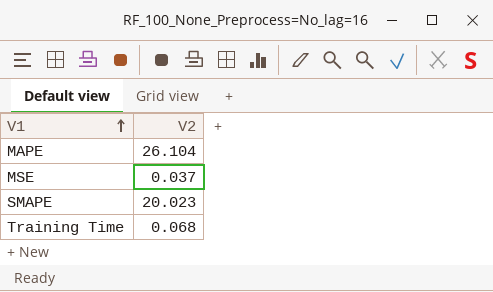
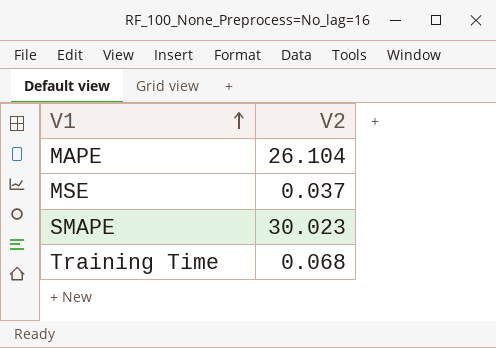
SMAPE | V2: 20.023 -> 30.023

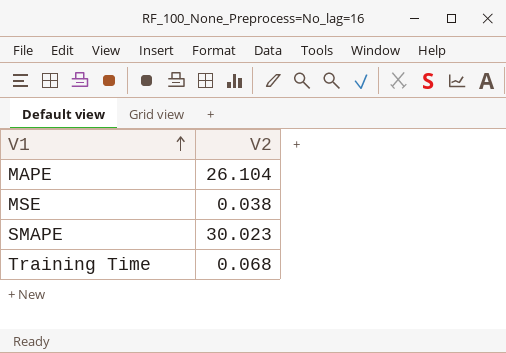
MSE | V2: 0.037 -> 0.038

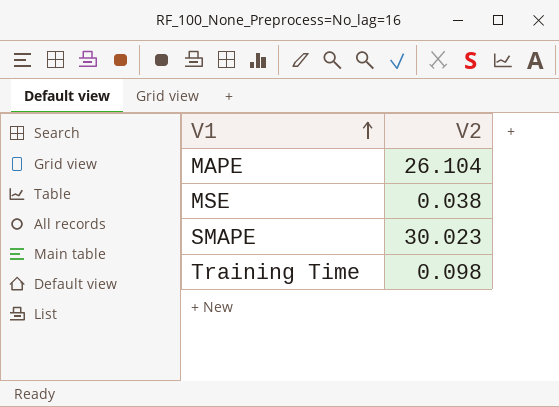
Training Time | V2: 0.068 -> 0.098

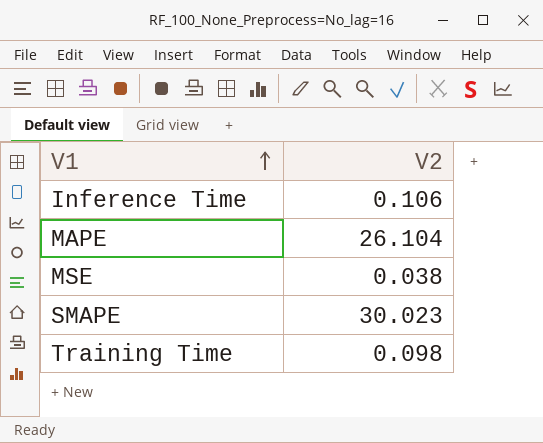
row Inference Time: none -> 0.106

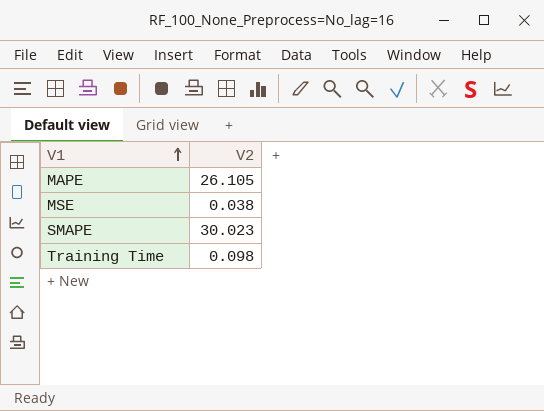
row Inference Time: 0.106 -> none
MAPE | V2: 26.104 -> 26.105

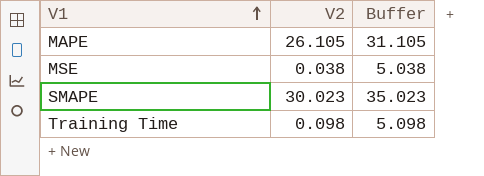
column Buffer | formula: none -> [V2] + 5

